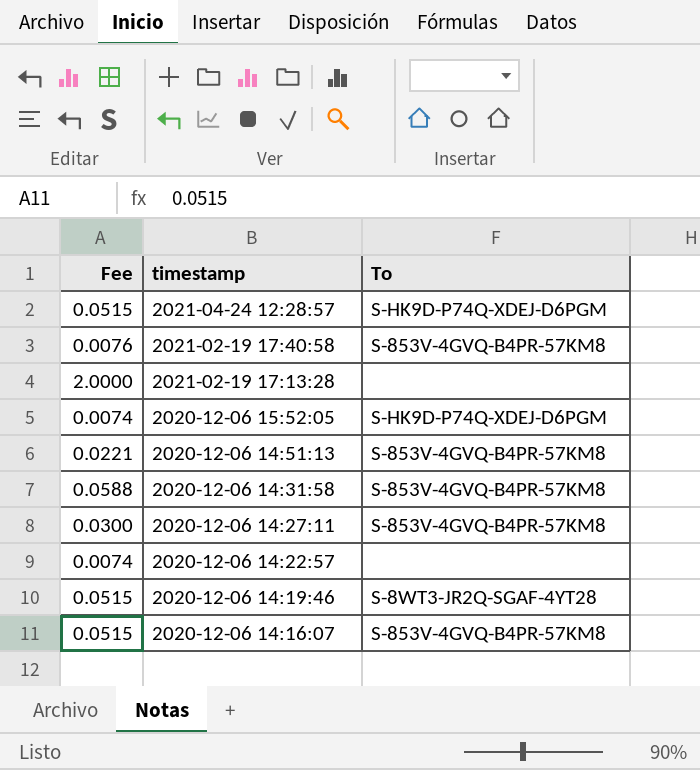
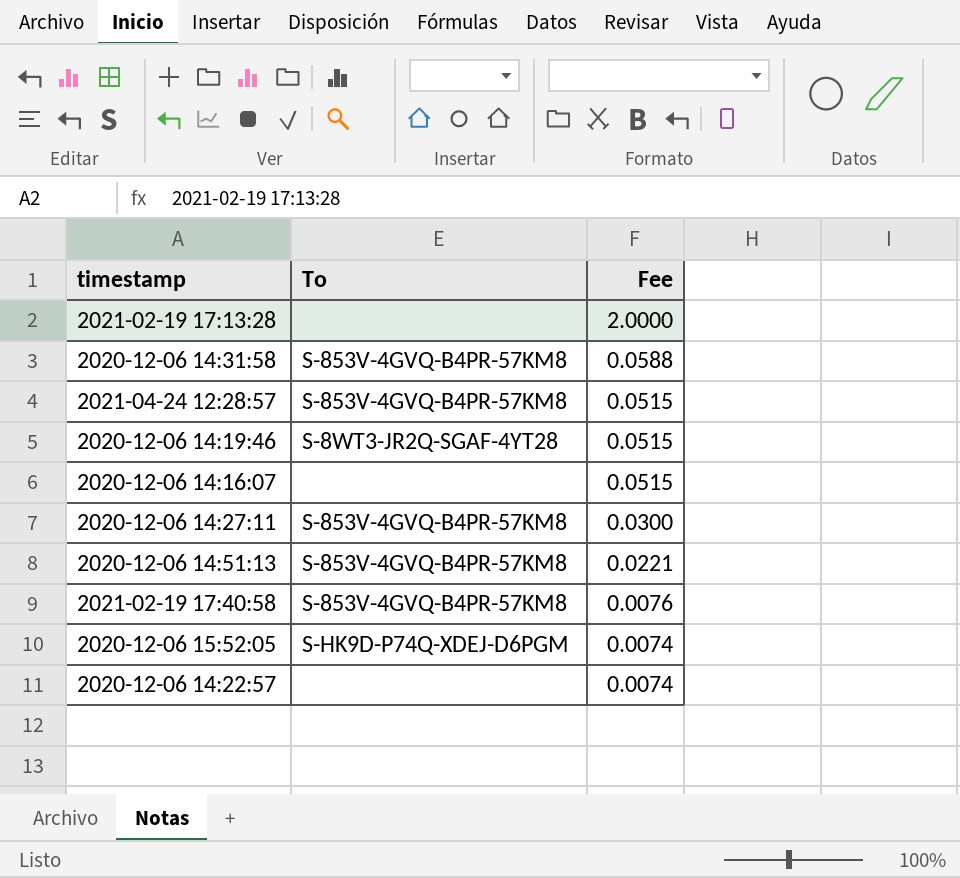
row order: timestamp descending -> Fee descending
column Fee | position: 1 -> 3
2021-04-24 12:28:57 | To: S-HK9D-P74Q-XDEJ-D6PGM -> S-853V-4GVQ-B4PR-57KM8
2020-12-06 14:16:07 | To: S-853V-4GVQ-B4PR-57KM8 -> none

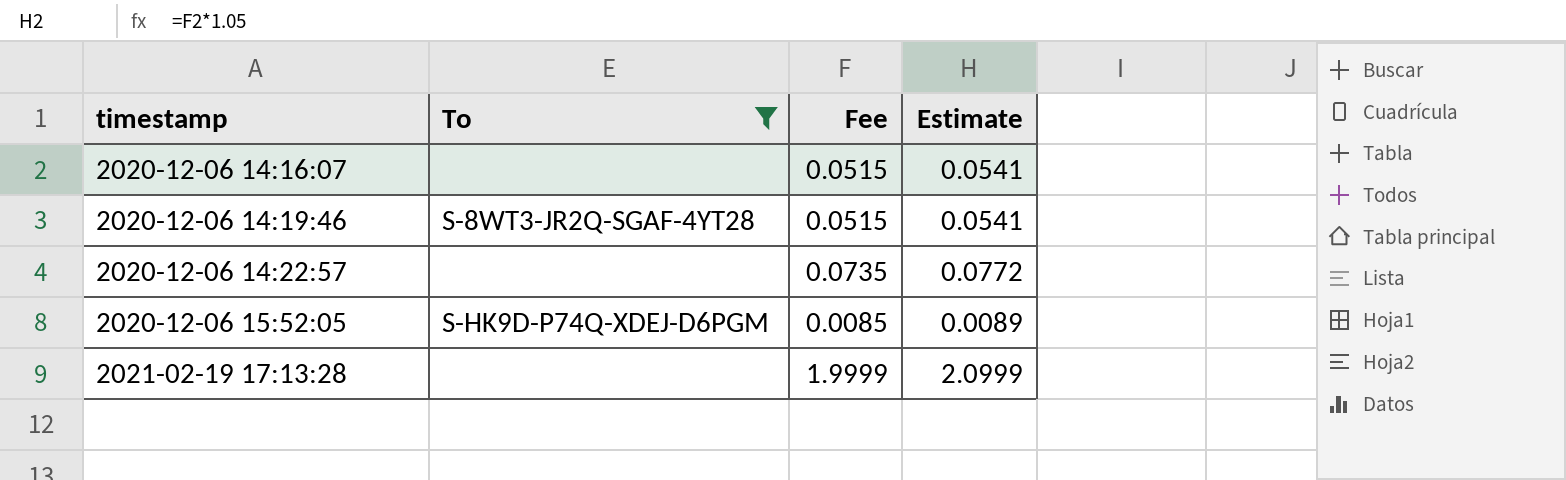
filter: none -> To != S-853V-4GVQ-B4PR-57KM8
row order: Fee descending -> timestamp ascending
column Estimate | formula: none -> [Fee] * 1.05
2020-12-06 14:22:57 | Fee: 0.0074 -> 0.0735
2020-12-06 15:52:05 | Fee: 0.0074 -> 0.0085
2021-02-19 17:13:28 | Fee: 2.0000 -> 1.9999

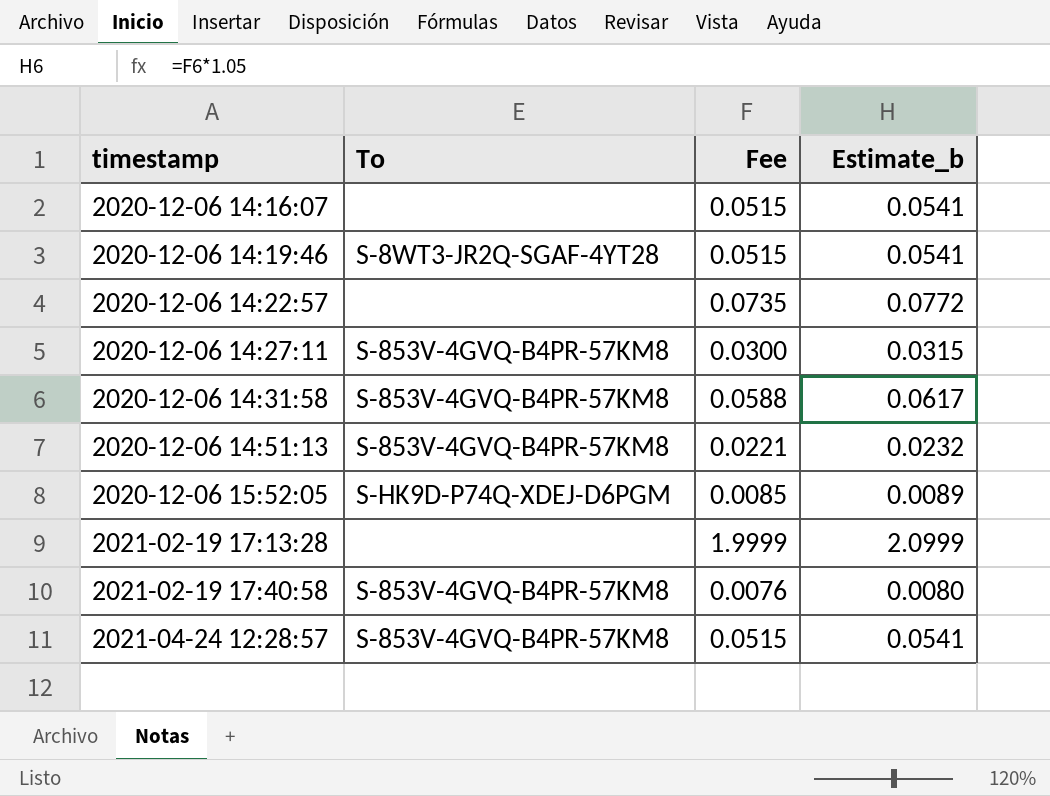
filter: To != S-853V-4GVQ-B4PR-57KM8 -> none
column name: Estimate -> Estimate_b

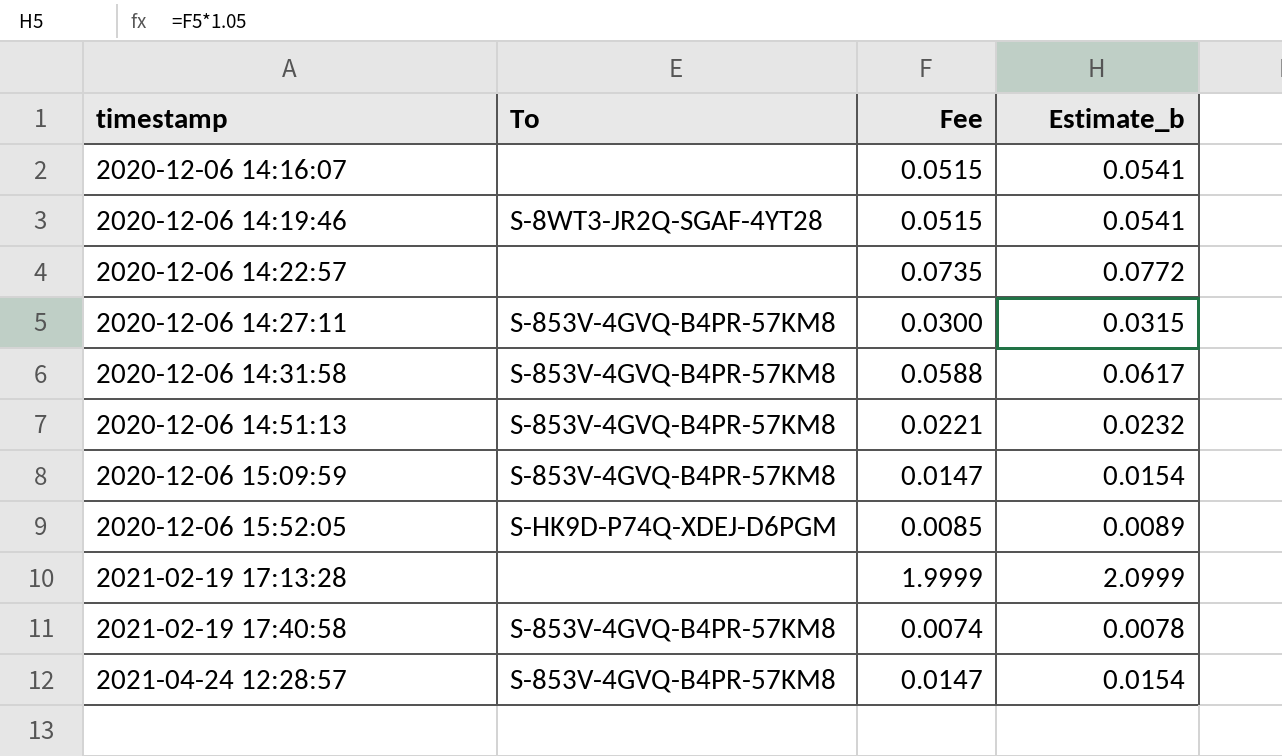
row 2020-12-06 15:09:59: none -> S-853V-4GVQ-B4PR-57KM8 | 0.0147 | 0.0154
2021-02-19 17:40:58 | Fee: 0.0076 -> 0.0074
2021-02-19 17:40:58 | Estimate_b: 0.0080 -> 0.0078
2021-04-24 12:28:57 | Fee: 0.0515 -> 0.0147
2021-04-24 12:28:57 | Estimate_b: 0.0541 -> 0.0154

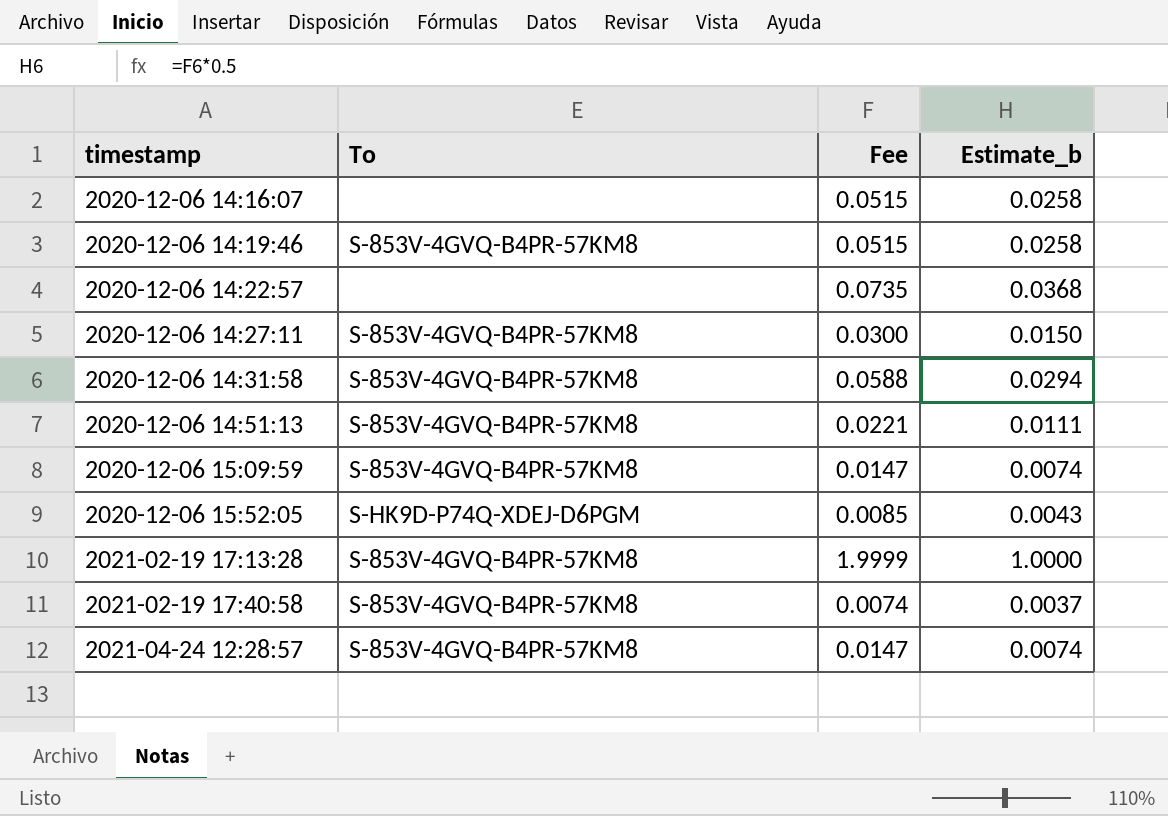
column Estimate_b | formula: [Fee] * 1.05 -> [Fee] * 0.5
2020-12-06 14:19:46 | To: S-8WT3-JR2Q-SGAF-4YT28 -> S-853V-4GVQ-B4PR-57KM8
2021-02-19 17:13:28 | To: none -> S-853V-4GVQ-B4PR-57KM8

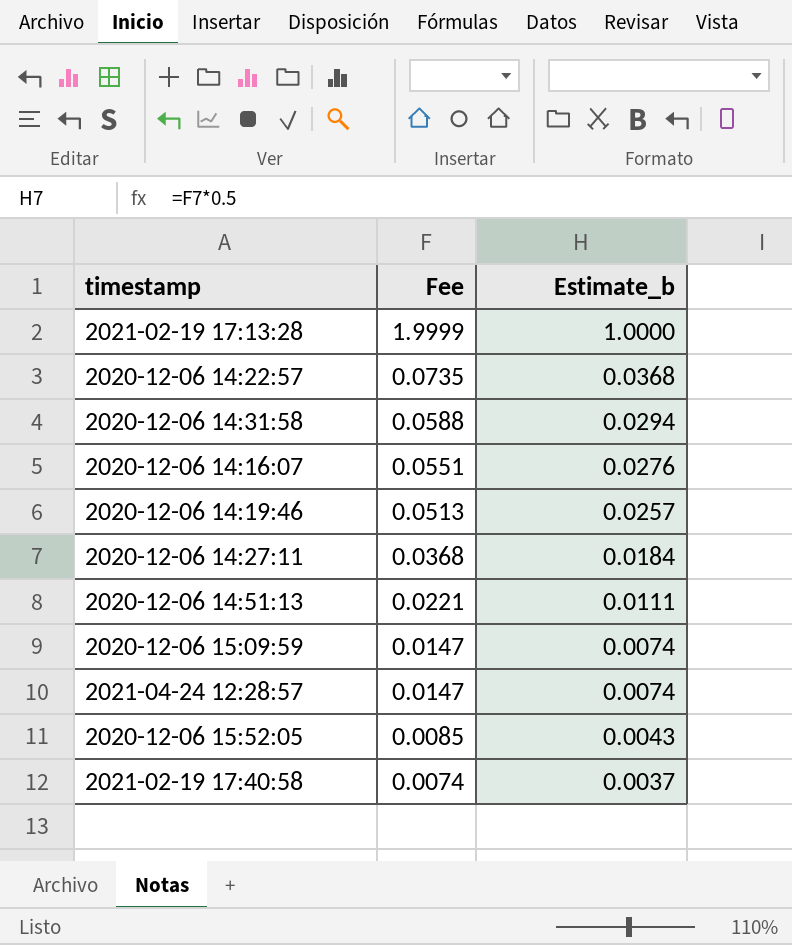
row order: timestamp ascending -> Fee descending
column To | position: 2 -> none
2020-12-06 14:16:07 | Fee: 0.0515 -> 0.0551
2020-12-06 14:16:07 | Estimate_b: 0.0258 -> 0.0276
2020-12-06 14:19:46 | Fee: 0.0515 -> 0.0513
2020-12-06 14:19:46 | Estimate_b: 0.0258 -> 0.0257
2020-12-06 14:27:11 | Fee: 0.0300 -> 0.0368
2020-12-06 14:27:11 | Estimate_b: 0.0150 -> 0.0184

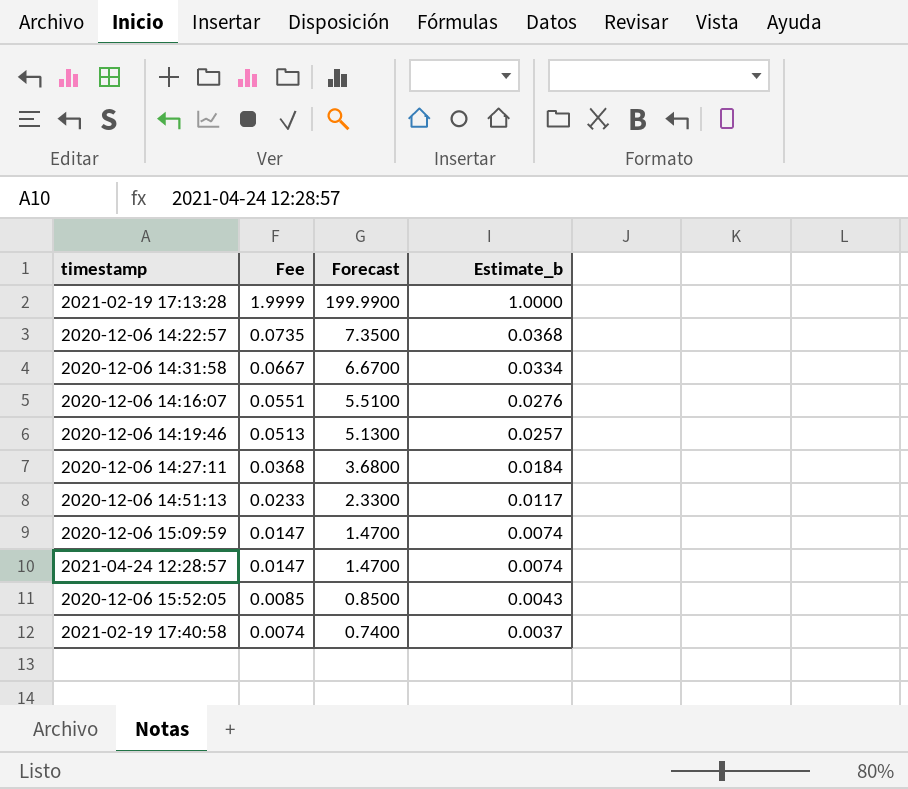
column Forecast | formula: none -> [Fee] * 100
2020-12-06 14:31:58 | Fee: 0.0588 -> 0.0667
2020-12-06 14:31:58 | Estimate_b: 0.0294 -> 0.0334
2020-12-06 14:51:13 | Fee: 0.0221 -> 0.0233
2020-12-06 14:51:13 | Estimate_b: 0.0111 -> 0.0117

